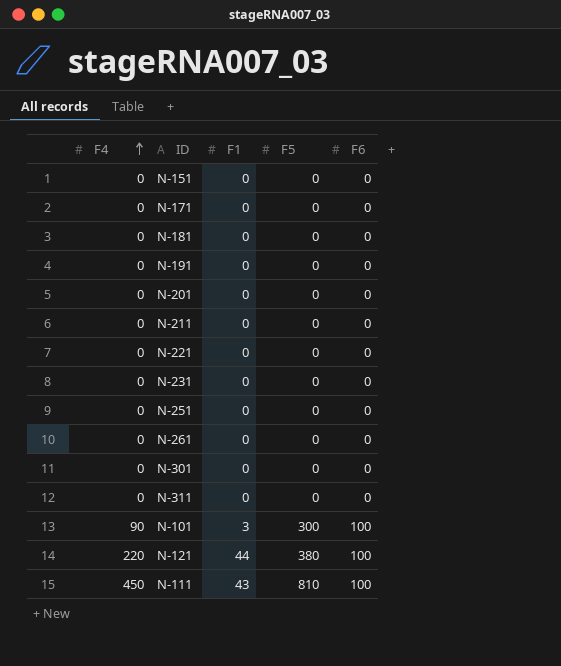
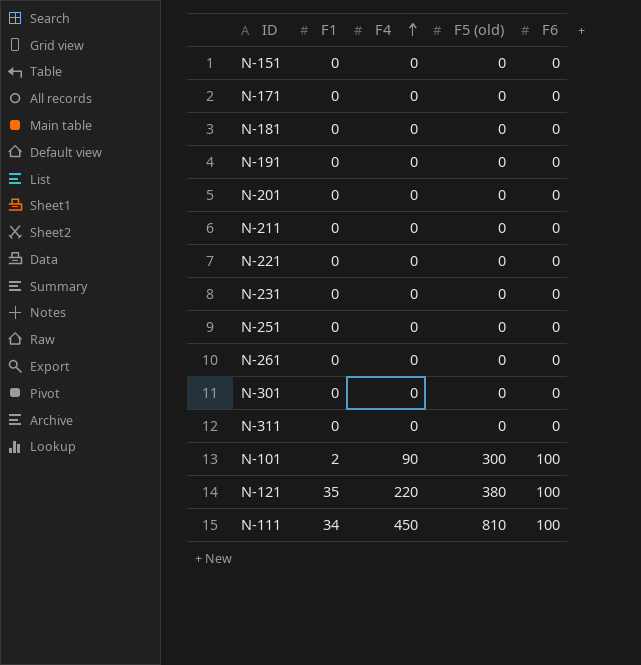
column F4 | position: 1 -> 3
column name: F5 -> F5 (old)
N-101 | F1: 3 -> 2
N-121 | F1: 44 -> 35
N-111 | F1: 43 -> 34

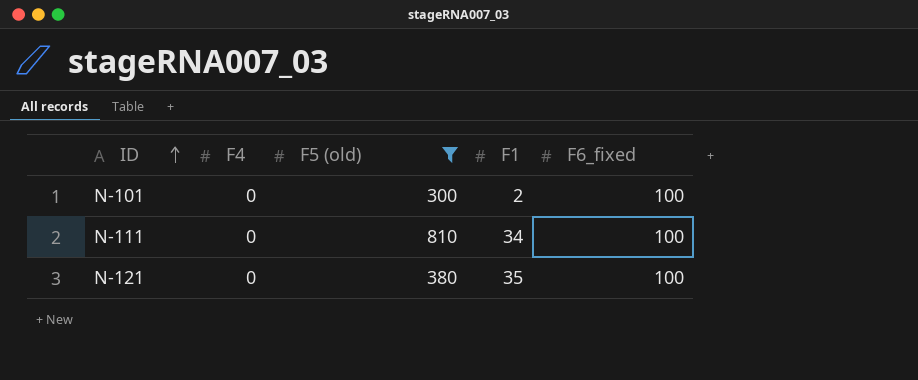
filter: none -> F5 (old) != 0
row order: F4 ascending -> ID ascending
column F1 | position: 2 -> 4
column name: F6 -> F6_fixed
N-101 | F4: 90 -> 0
N-111 | F4: 450 -> 0
N-121 | F4: 220 -> 0

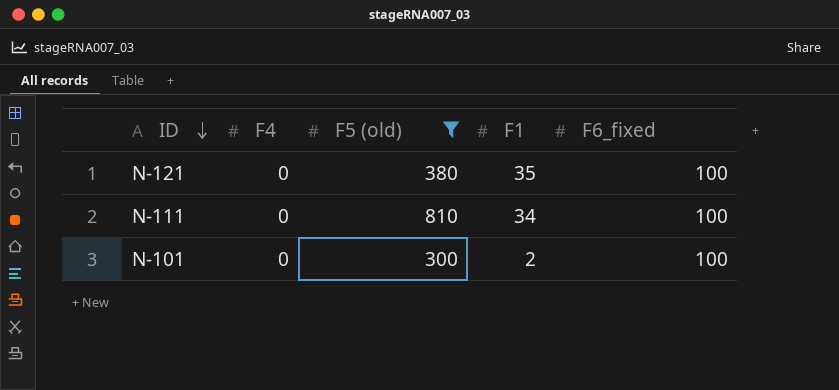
row order: ID ascending -> ID descending

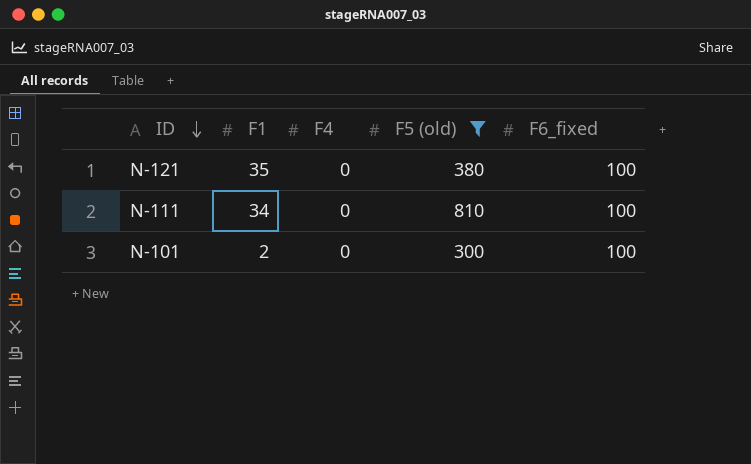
column F1 | position: 4 -> 2

